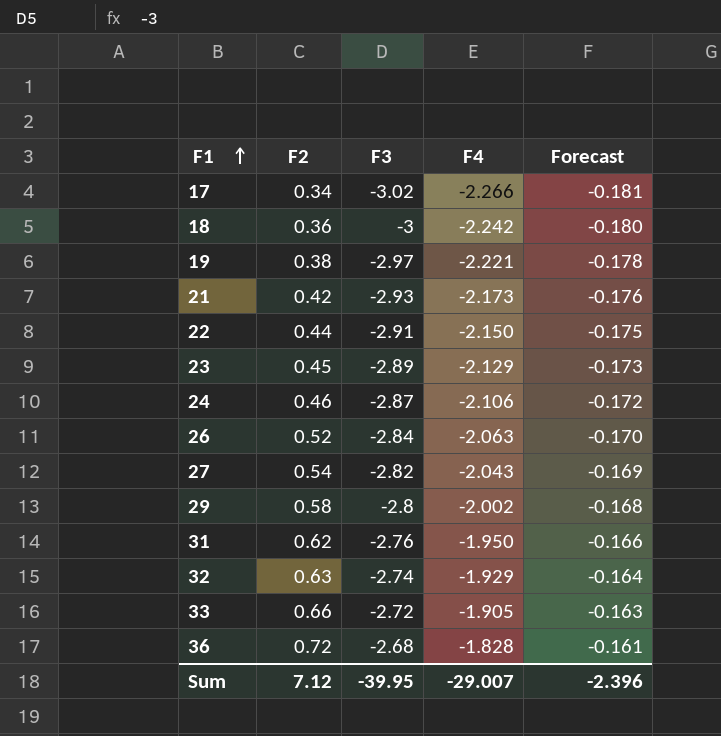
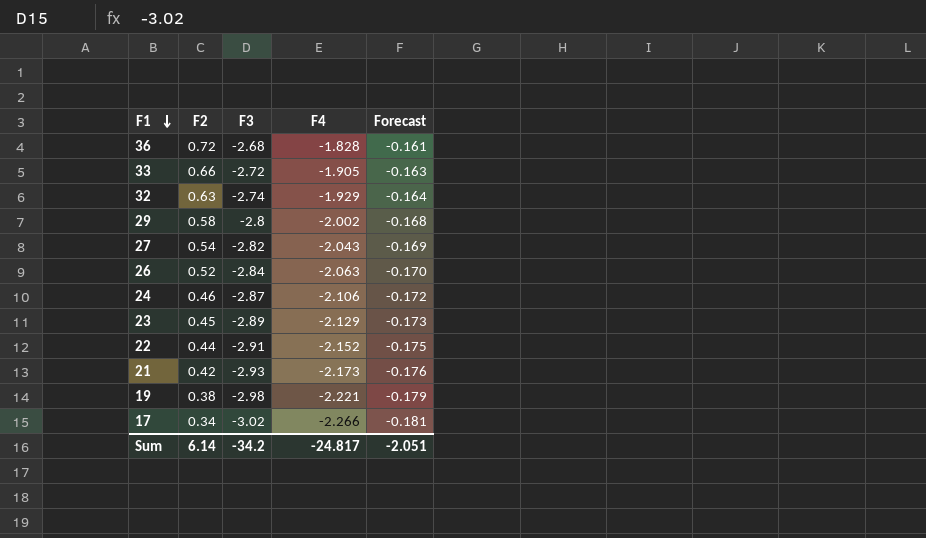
row order: F1 ascending -> F1 descending
row 18: 0.36 | -3 | -2.242 | -0.180 -> none
row 31: 0.62 | -2.76 | -1.950 | -0.166 -> none
22 | F4: -2.150 -> -2.152
19 | F3: -2.97 -> -2.98
19 | Forecast: -0.178 -> -0.179
Sum | F2: 7.12 -> 6.14
Sum | F3: -39.95 -> -34.2
Sum | F4: -29.007 -> -24.817
Sum | Forecast: -2.396 -> -2.051

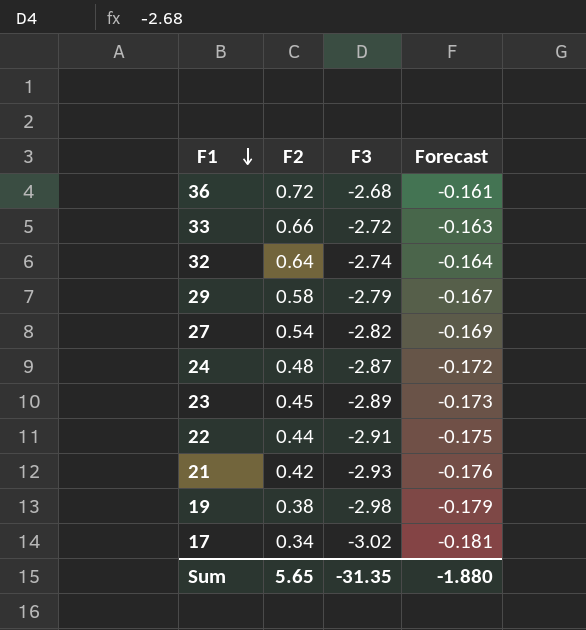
column F4 | position: 4 -> none
row 26: 0.52 | -2.84 | -2.063 | -0.170 -> none
32 | F2: 0.63 -> 0.64
29 | F3: -2.8 -> -2.79
29 | Forecast: -0.168 -> -0.167
24 | F2: 0.46 -> 0.48
Sum | F2: 6.14 -> 5.65
Sum | F3: -34.2 -> -31.35
Sum | Forecast: -2.051 -> -1.880

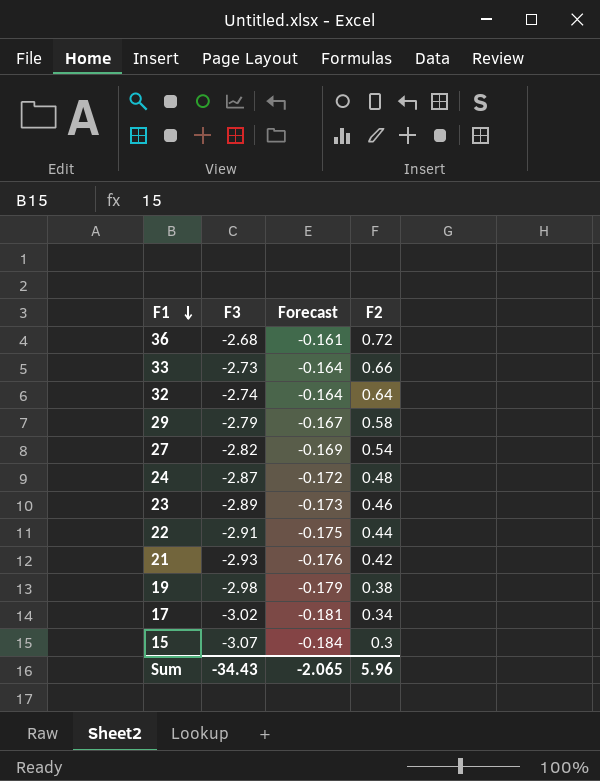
column F2 | position: 2 -> 4
33 | F3: -2.72 -> -2.73
33 | Forecast: -0.163 -> -0.164
23 | F2: 0.45 -> 0.46
row 15: none -> -3.07 | -0.184 | 0.3
Sum | F3: -31.35 -> -34.43
Sum | Forecast: -1.880 -> -2.065
Sum | F2: 5.65 -> 5.96

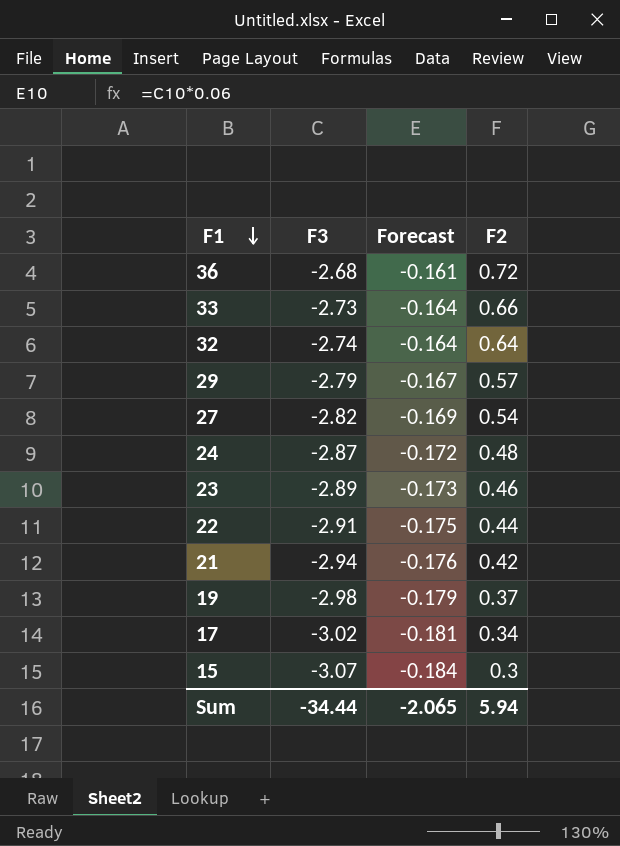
29 | F2: 0.58 -> 0.57
21 | F3: -2.93 -> -2.94
19 | F2: 0.38 -> 0.37
Sum | F3: -34.43 -> -34.44
Sum | F2: 5.96 -> 5.94

